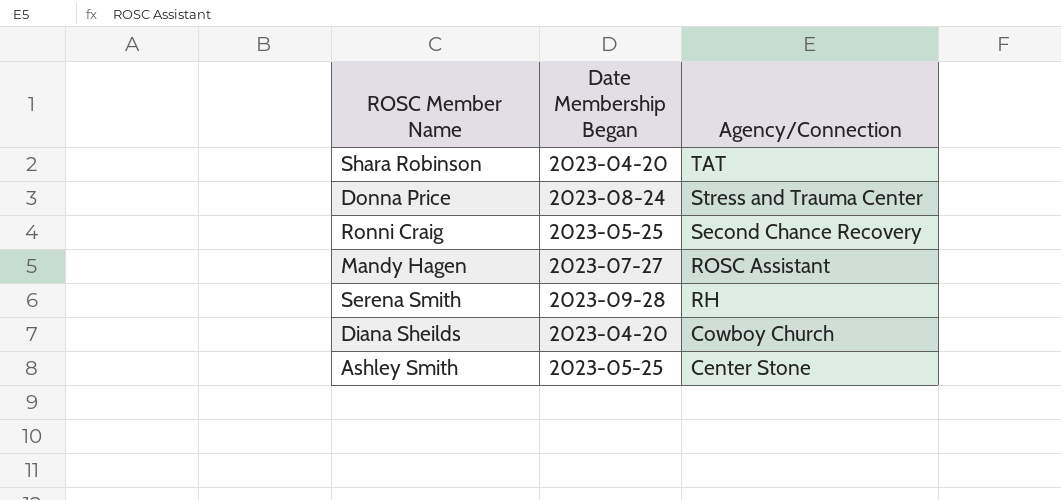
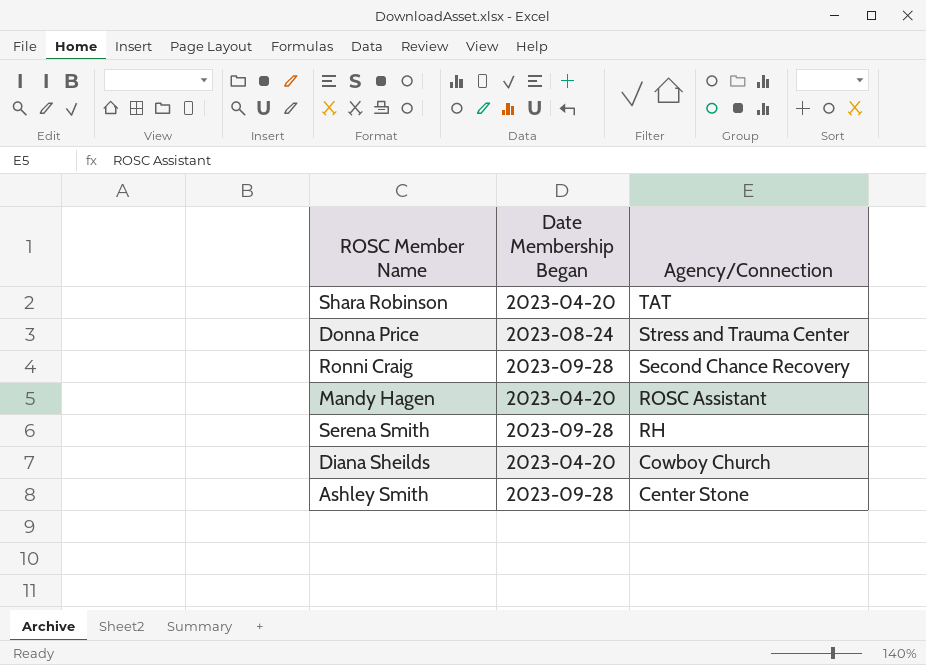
Ronni Craig | Date Membership Began: 2023-05-25 -> 2023-09-28
Mandy Hagen | Date Membership Began: 2023-07-27 -> 2023-04-20
Ashley Smith | Date Membership Began: 2023-05-25 -> 2023-09-28

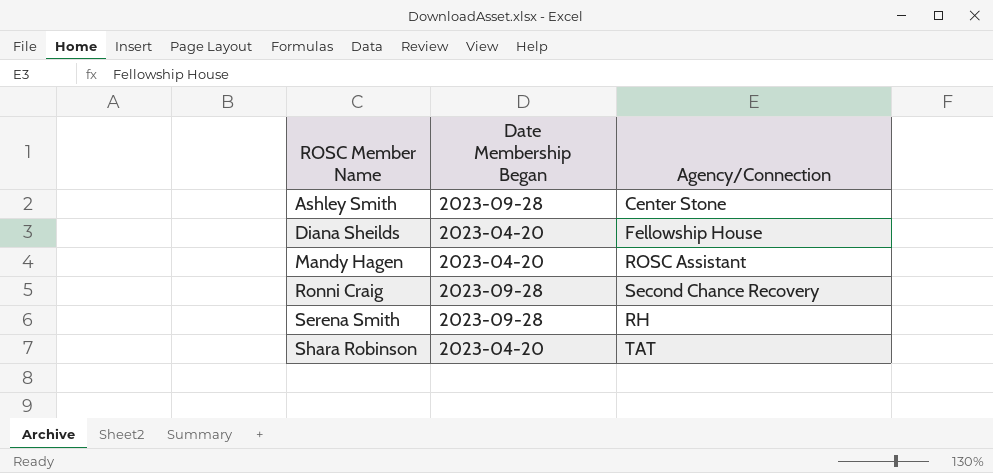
row order: Agency/Connection descending -> ROSC Member Name ascending
row Donna Price: 2023-08-24 | Stress and Trauma Center -> none
Diana Sheilds | Agency/Connection: Cowboy Church -> Fellowship House

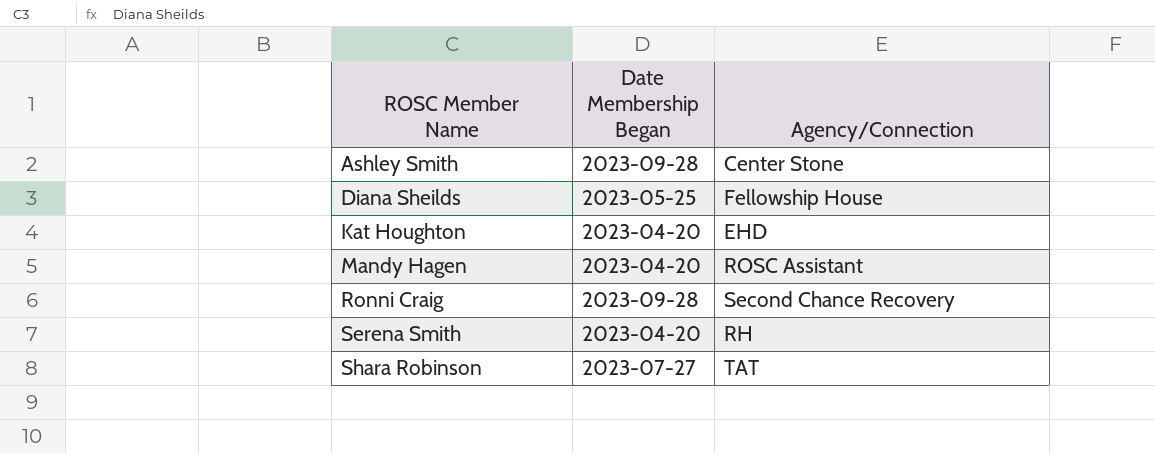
Diana Sheilds | Date Membership Began: 2023-04-20 -> 2023-05-25
row Kat Houghton: none -> 2023-04-20 | EHD
Serena Smith | Date Membership Began: 2023-09-28 -> 2023-04-20
Shara Robinson | Date Membership Began: 2023-04-20 -> 2023-07-27

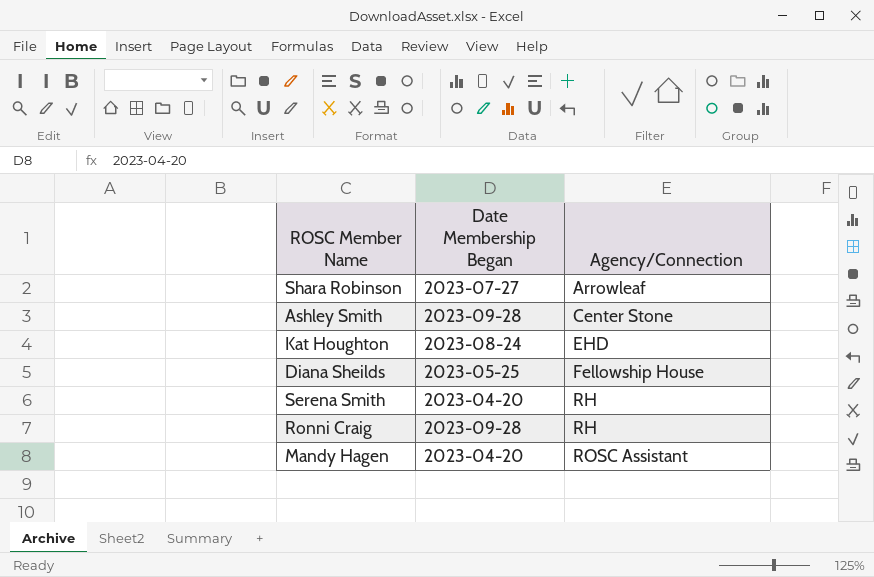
row order: ROSC Member Name ascending -> Agency/Connection ascending
Shara Robinson | Agency/Connection: TAT -> Arrowleaf
Kat Houghton | Date Membership Began: 2023-04-20 -> 2023-08-24
Ronni Craig | Agency/Connection: Second Chance Recovery -> RH

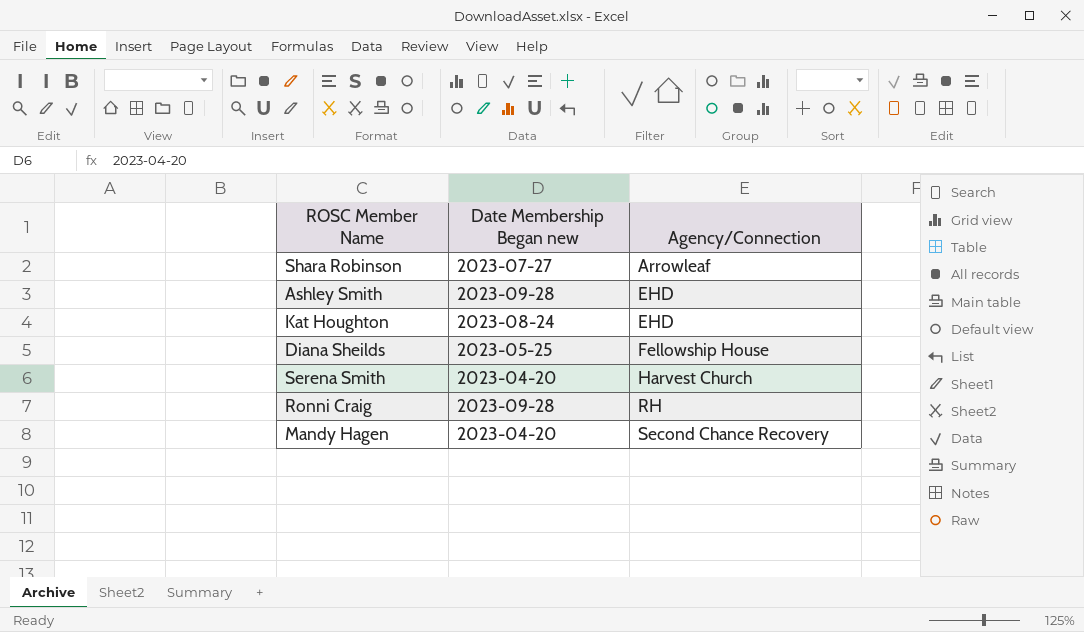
column name: Date Membership Began -> Date Membership Began new
Ashley Smith | Agency/Connection: Center Stone -> EHD
Serena Smith | Agency/Connection: RH -> Harvest Church
Mandy Hagen | Agency/Connection: ROSC Assistant -> Second Chance Recovery

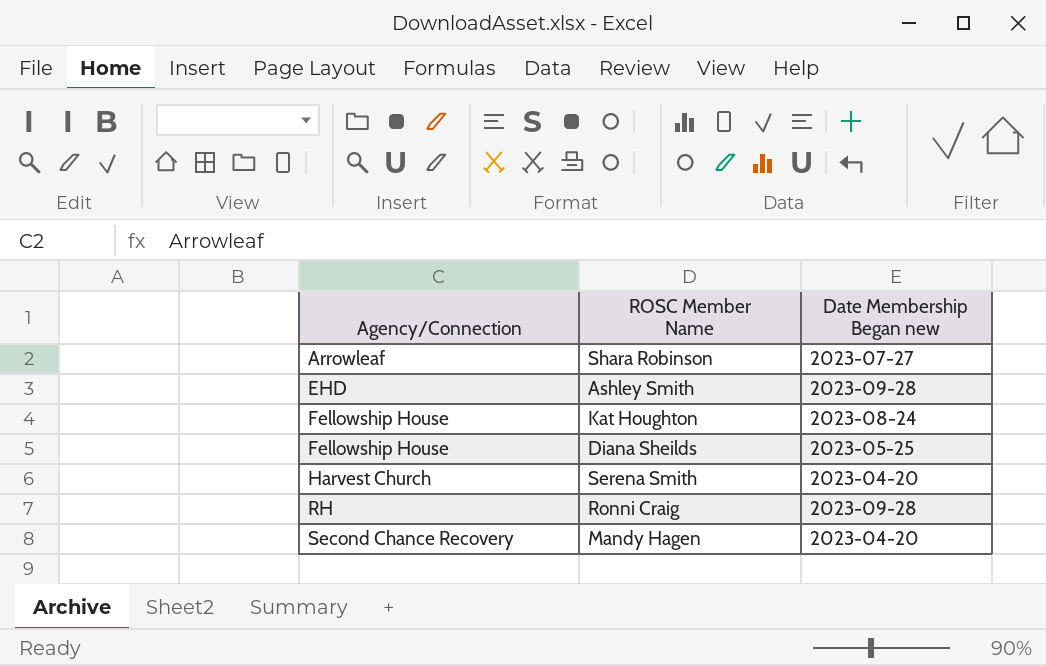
column Agency/Connection | position: 3 -> 1
Kat Houghton | Agency/Connection: EHD -> Fellowship House

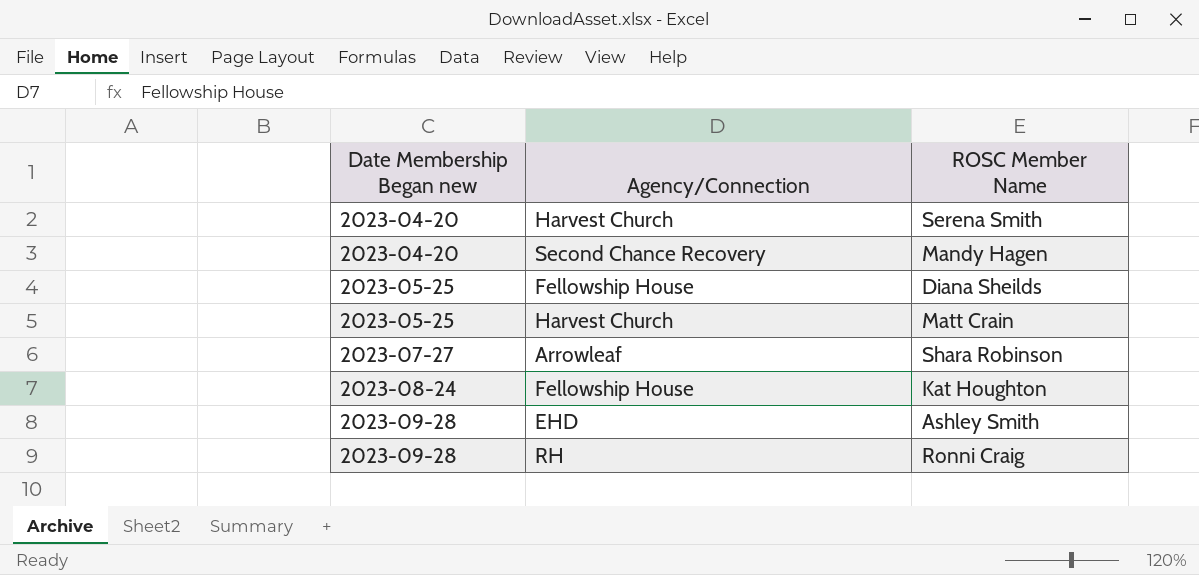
row order: Agency/Connection ascending -> Date Membership Began new ascending
column Date Membership Began new | position: 3 -> 1
row Matt Crain: none -> 2023-05-25 | Harvest Church

